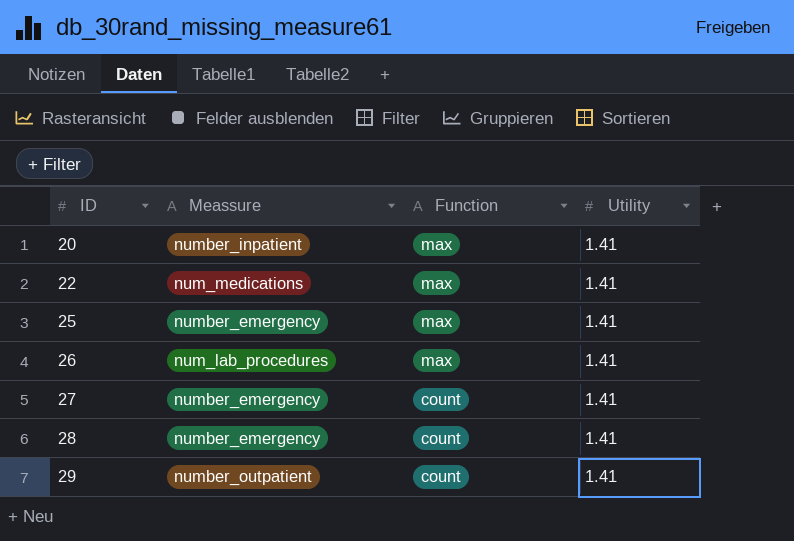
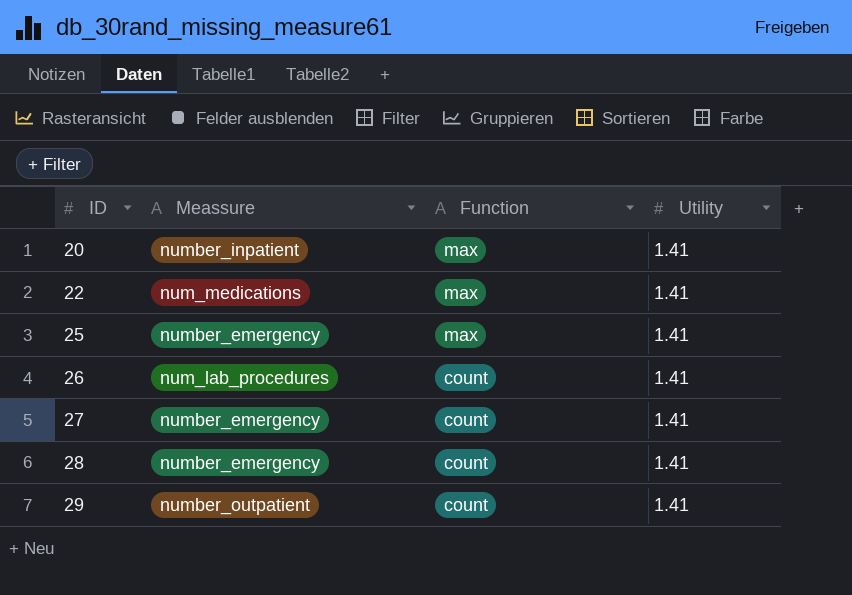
26 | Function: max -> count

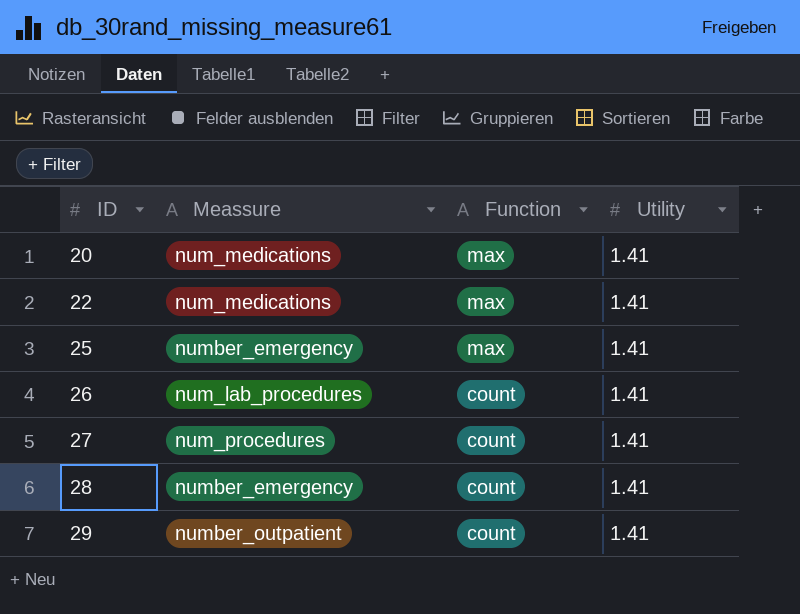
20 | Meassure: number_inpatient -> num_medications
27 | Meassure: number_emergency -> num_procedures

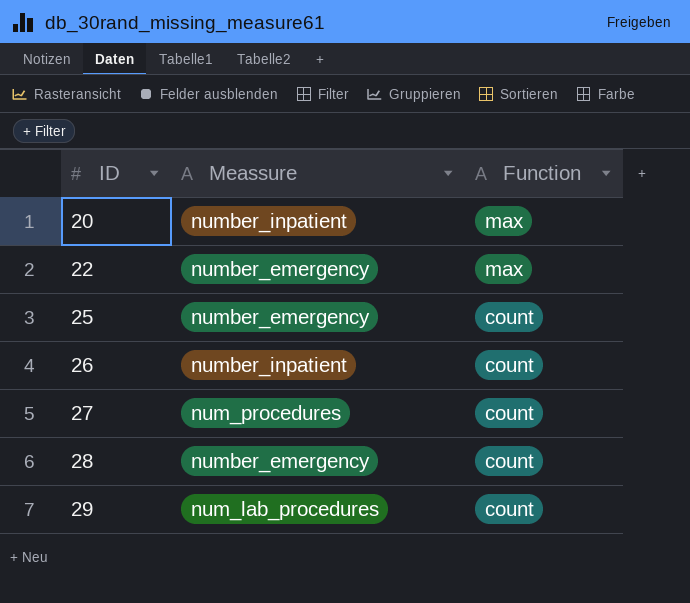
column Utility | position: 4 -> none
20 | Meassure: num_medications -> number_inpatient
22 | Meassure: num_medications -> number_emergency
25 | Function: max -> count
26 | Meassure: num_lab_procedures -> number_inpatient
29 | Meassure: number_outpatient -> num_lab_procedures

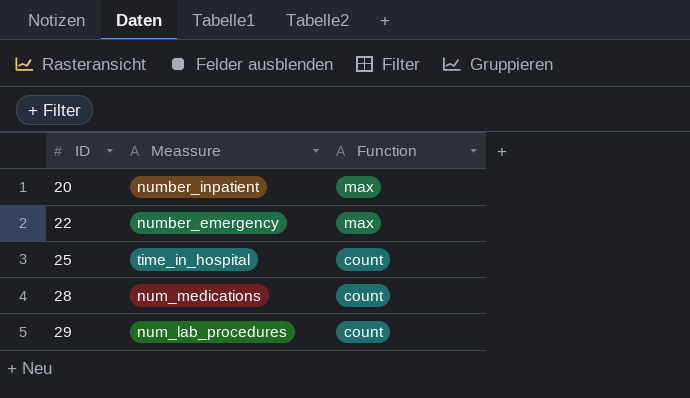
row 26: number_inpatient | count -> none
row 27: num_procedures | count -> none
25 | Meassure: number_emergency -> time_in_hospital
28 | Meassure: number_emergency -> num_medications

